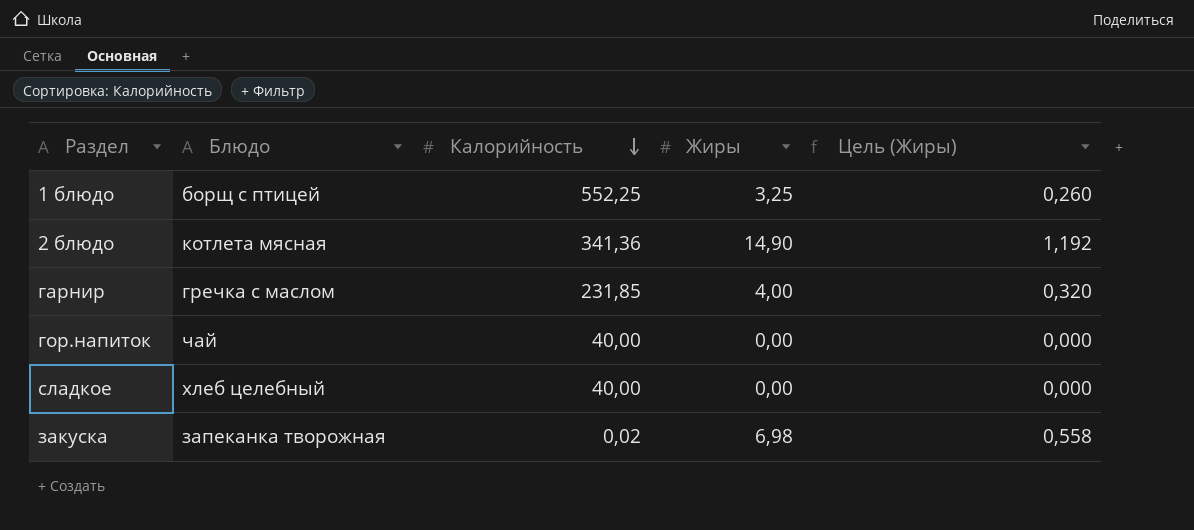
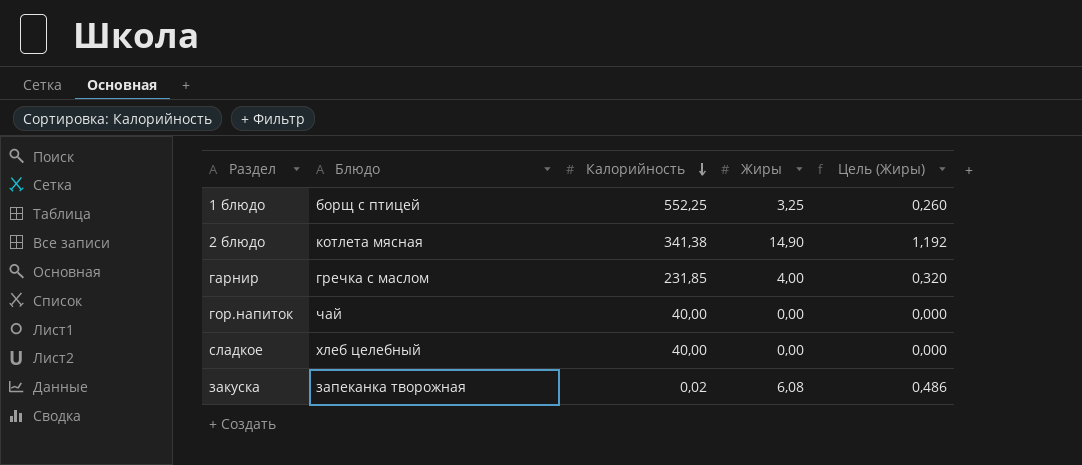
2 блюдо | Калорийность: 341,36 -> 341,38
закуска | Жиры: 6,98 -> 6,08
закуска | Цель (Жиры): 0,558 -> 0,486

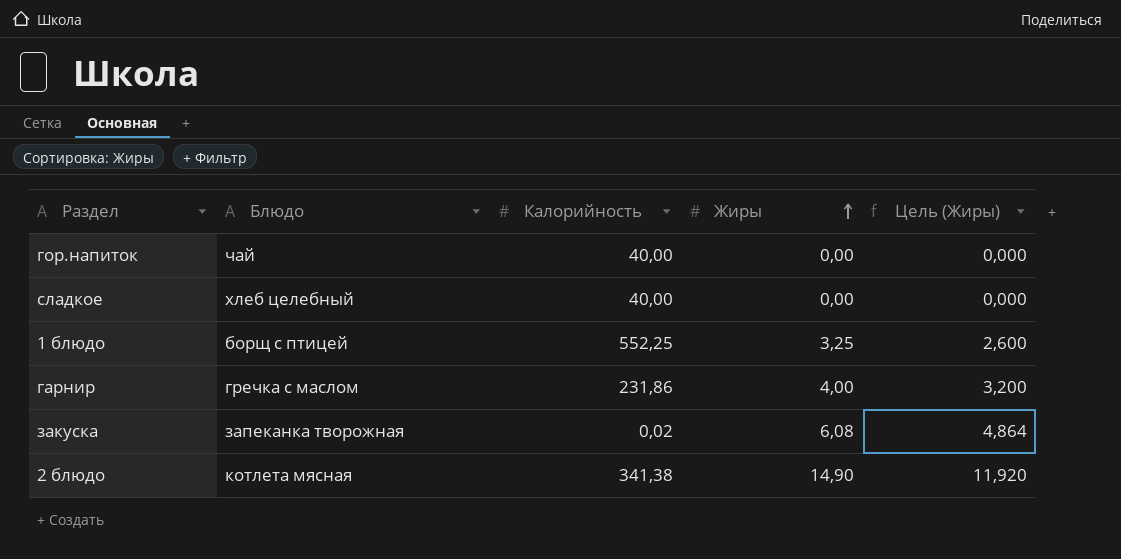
row order: Калорийность descending -> Жиры ascending
column Цель (Жиры) | formula: [Жиры] * 0,08 -> [Жиры] * 0,8
гарнир | Калорийность: 231,85 -> 231,86

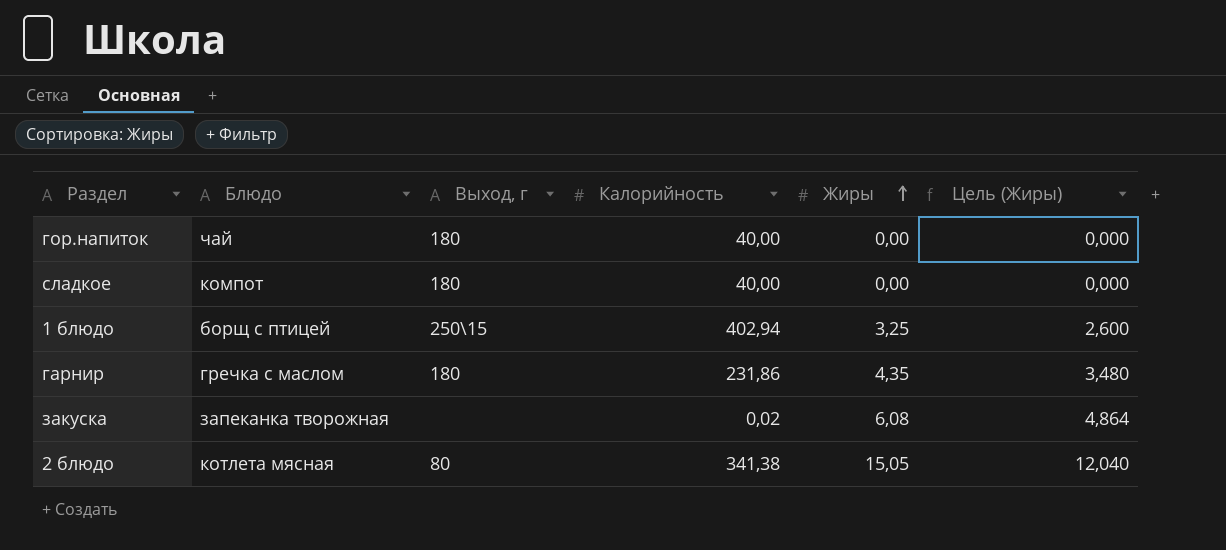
column Выход, г | position: none -> 3
сладкое | Блюдо: хлеб целебный -> компот
1 блюдо | Калорийность: 552,25 -> 402,94
гарнир | Жиры: 4,00 -> 4,35
гарнир | Цель (Жиры): 3,200 -> 3,480
2 блюдо | Жиры: 14,90 -> 15,05
2 блюдо | Цель (Жиры): 11,920 -> 12,040

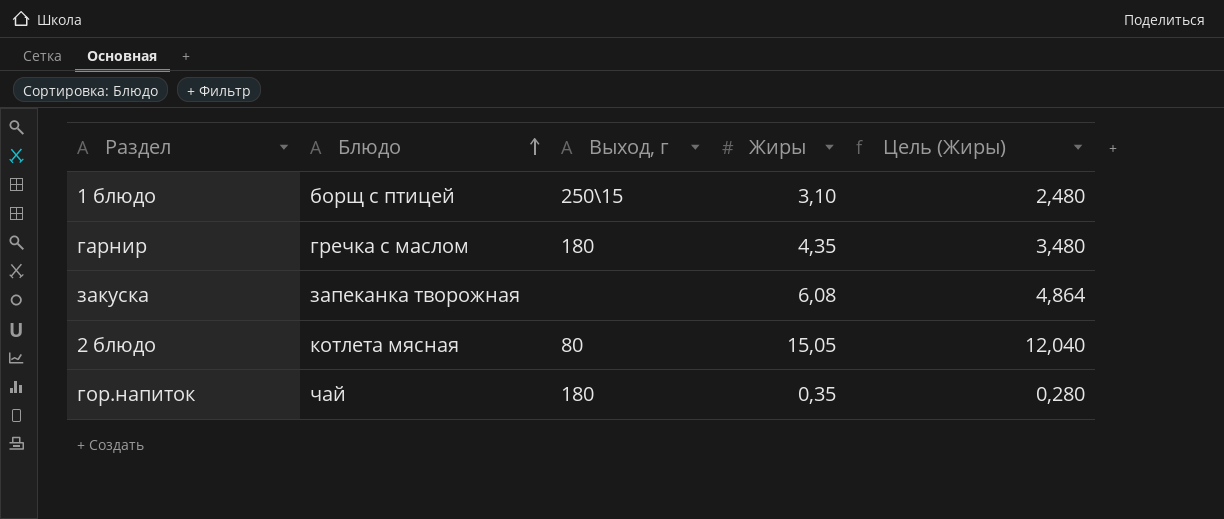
row order: Жиры ascending -> Блюдо ascending
column Калорийность | position: 4 -> none
row сладкое: компот | 180 | 40,00 | 0,00 | 0,000 -> none
1 блюдо | Жиры: 3,25 -> 3,10
1 блюдо | Цель (Жиры): 2,600 -> 2,480
гор.напиток | Жиры: 0,00 -> 0,35
гор.напиток | Цель (Жиры): 0,000 -> 0,280

